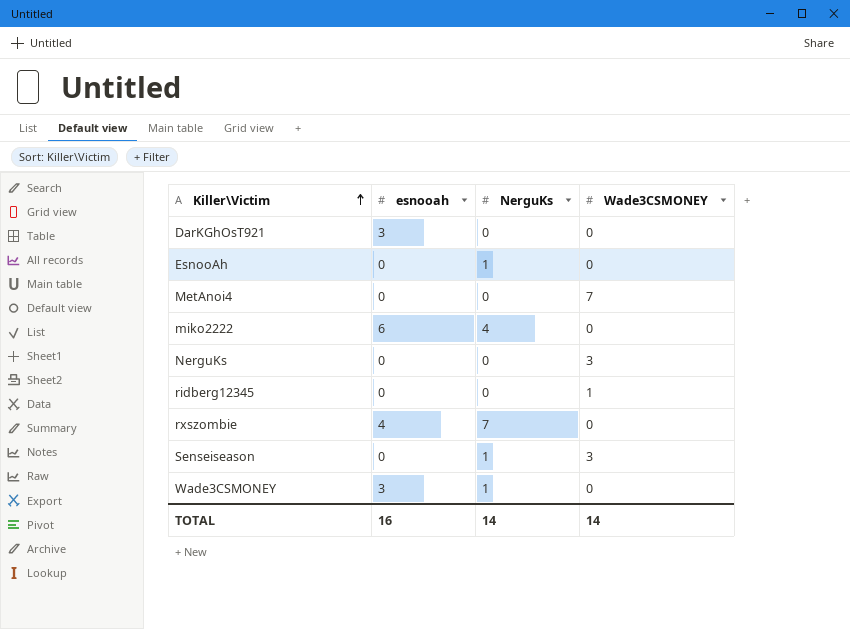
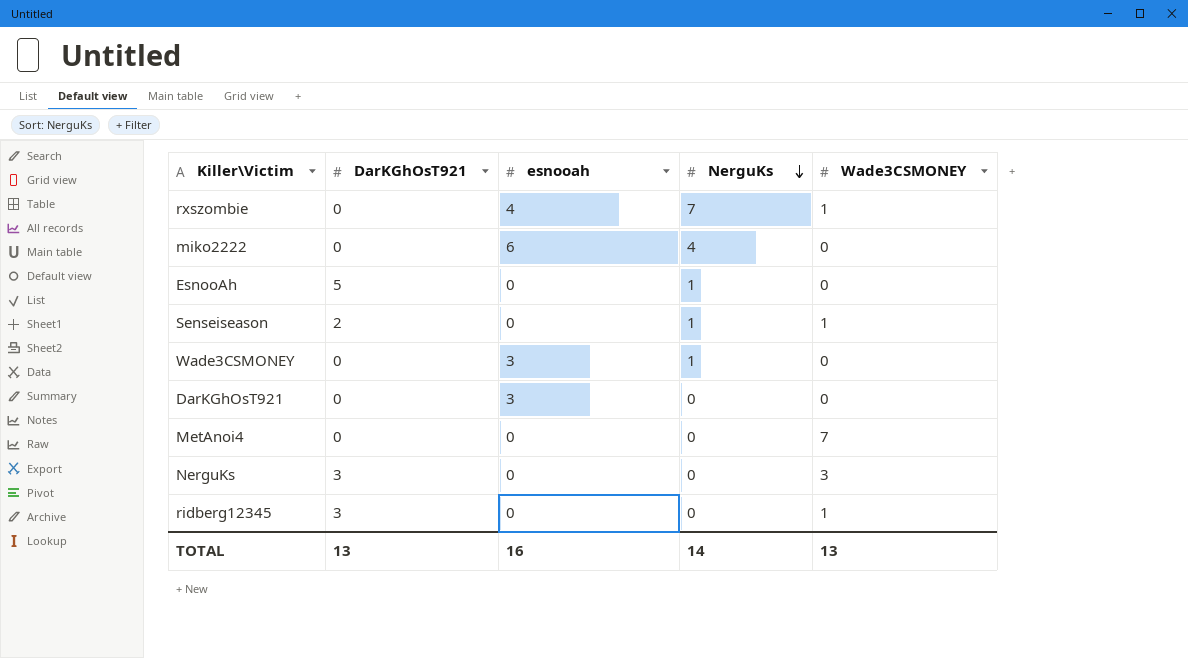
row order: Killer\Victim ascending -> NerguKs descending
column DarKGhOsT921 | position: none -> 2
rxszombie | Wade3CSMONEY: 0 -> 1
Senseiseason | Wade3CSMONEY: 3 -> 1
TOTAL | Wade3CSMONEY: 14 -> 13

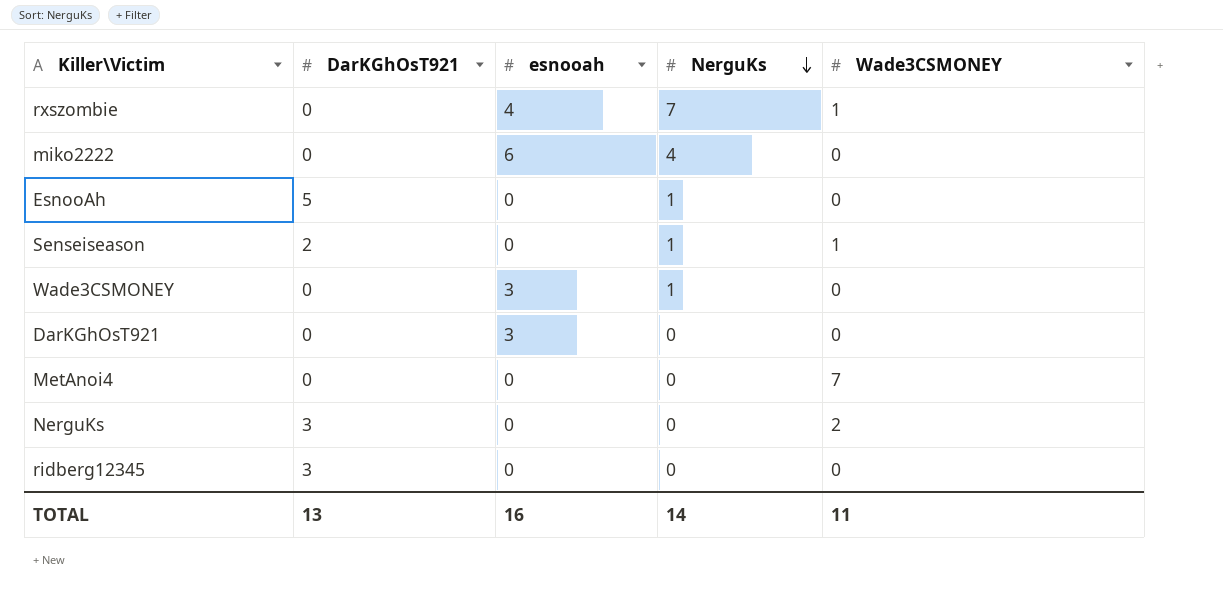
NerguKs | Wade3CSMONEY: 3 -> 2
ridberg12345 | Wade3CSMONEY: 1 -> 0
TOTAL | Wade3CSMONEY: 13 -> 11

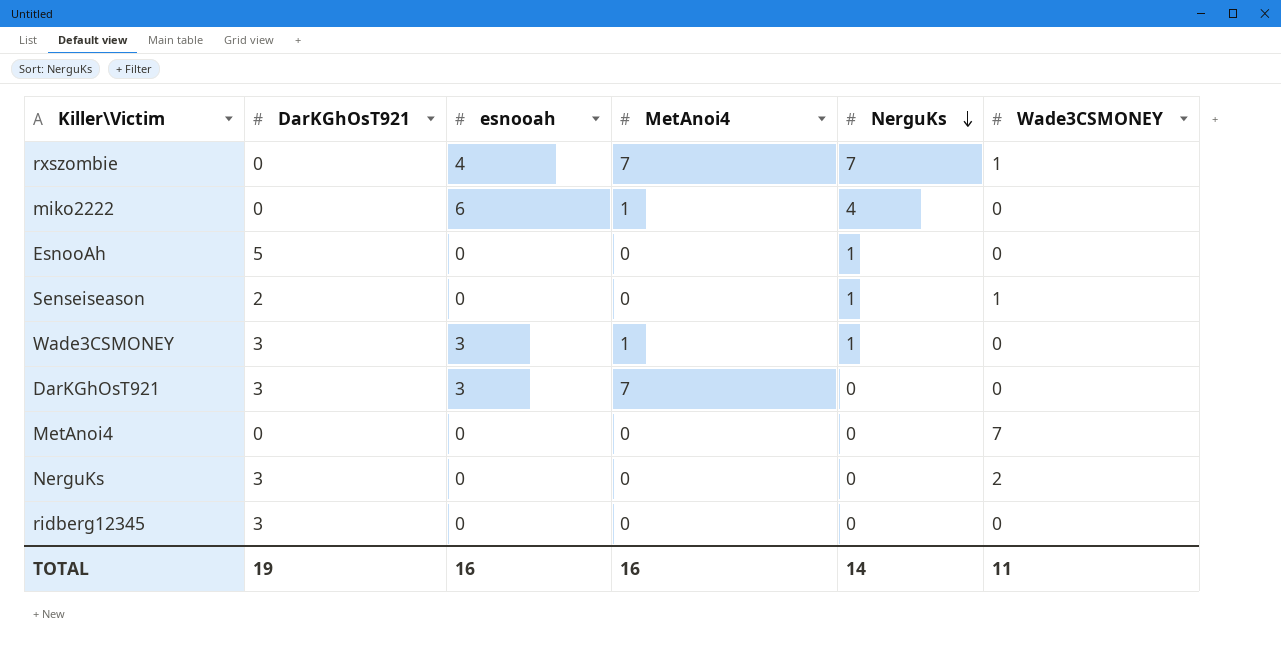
column MetAnoi4 | position: none -> 4
Wade3CSMONEY | DarKGhOsT921: 0 -> 3
DarKGhOsT921 | DarKGhOsT921: 0 -> 3
TOTAL | DarKGhOsT921: 13 -> 19

